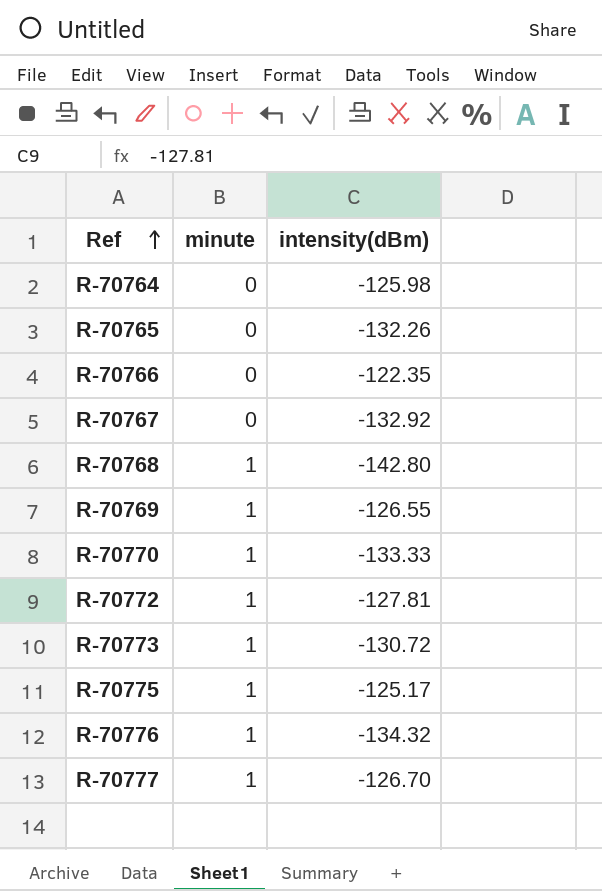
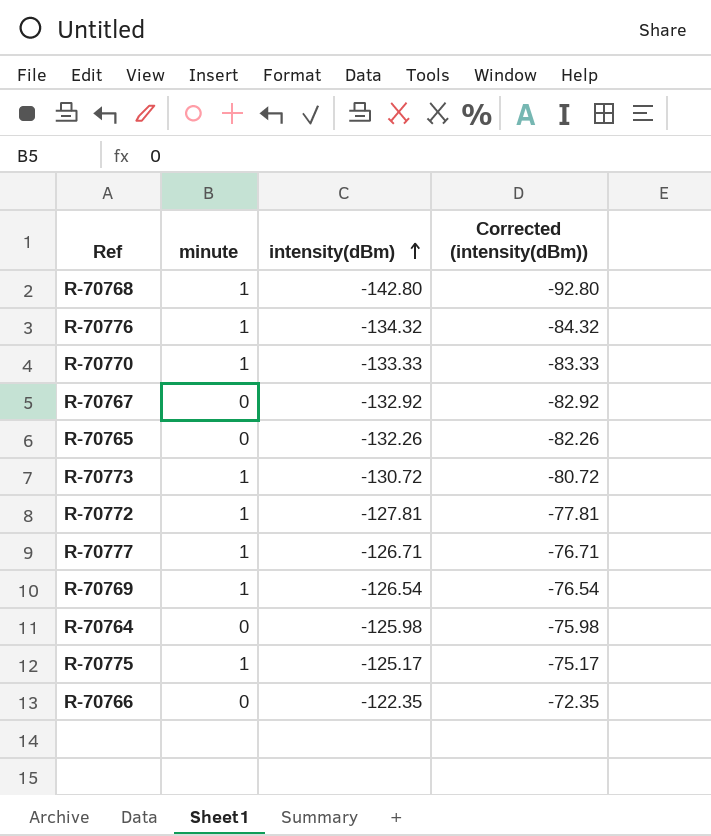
row order: Ref ascending -> intensity(dBm) ascending
column Corrected (intensity(dBm)) | formula: none -> [intensity(dBm)] + 50
R-70777 | intensity(dBm): -126.70 -> -126.71
R-70769 | intensity(dBm): -126.55 -> -126.54

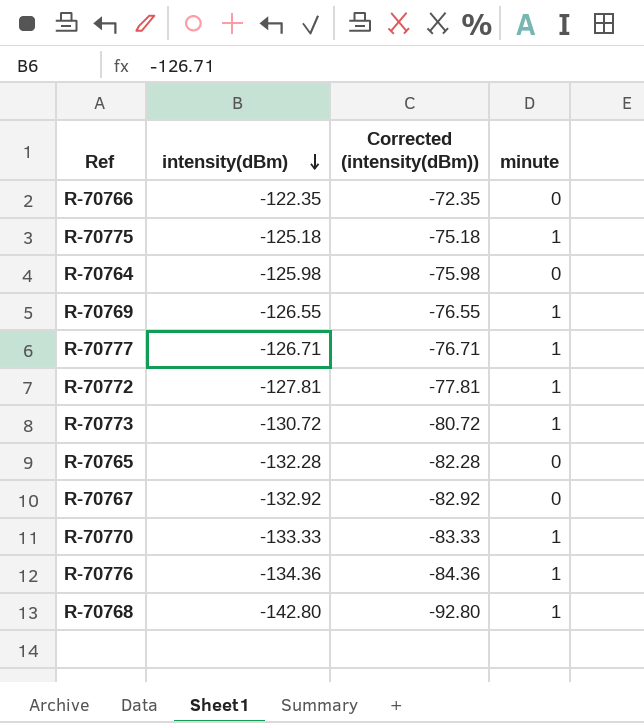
row order: intensity(dBm) ascending -> intensity(dBm) descending
column minute | position: 2 -> 4
R-70775 | intensity(dBm): -125.17 -> -125.18
R-70775 | Corrected (intensity(dBm)): -75.17 -> -75.18
R-70769 | intensity(dBm): -126.54 -> -126.55
R-70769 | Corrected (intensity(dBm)): -76.54 -> -76.55
R-70765 | intensity(dBm): -132.26 -> -132.28
R-70765 | Corrected (intensity(dBm)): -82.26 -> -82.28
R-70776 | intensity(dBm): -134.32 -> -134.36
R-70776 | Corrected (intensity(dBm)): -84.32 -> -84.36

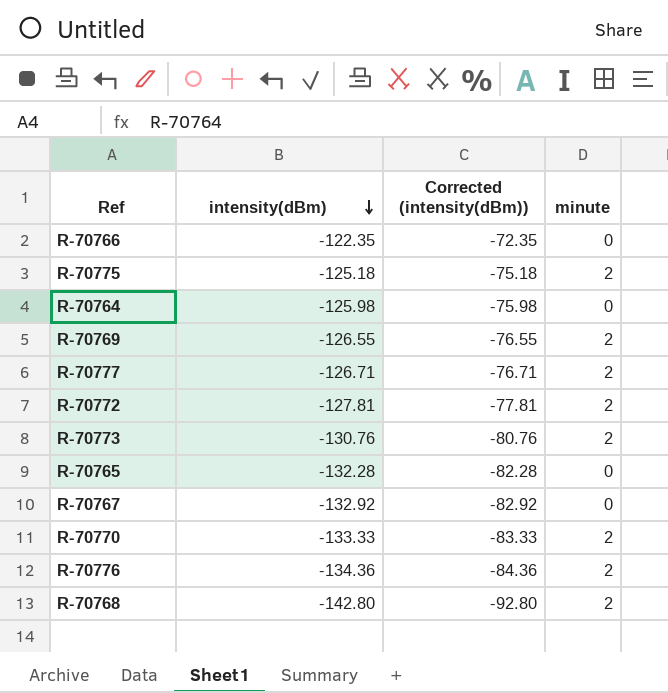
R-70775 | minute: 1 -> 2
R-70769 | minute: 1 -> 2
R-70777 | minute: 1 -> 2
R-70772 | minute: 1 -> 2
R-70773 | intensity(dBm): -130.72 -> -130.76
R-70773 | Corrected (intensity(dBm)): -80.72 -> -80.76
R-70773 | minute: 1 -> 2
R-70770 | minute: 1 -> 2
R-70776 | minute: 1 -> 2
R-70768 | minute: 1 -> 2

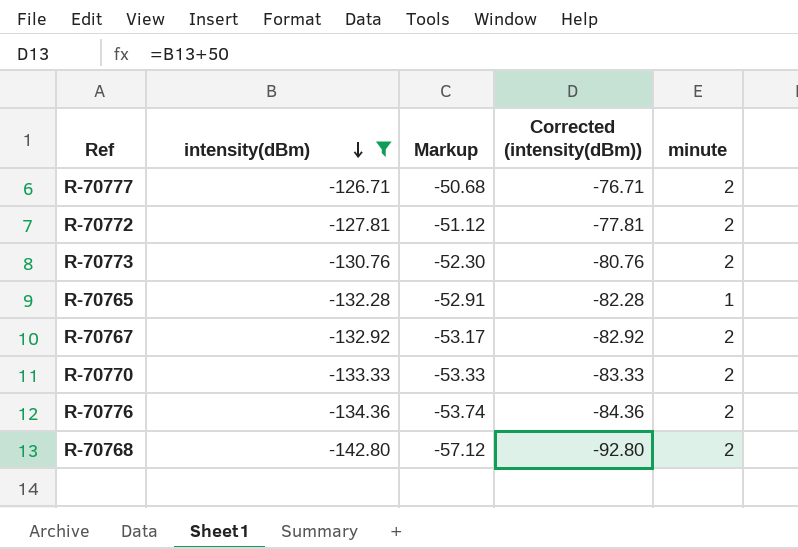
filter: none -> intensity(dBm) <= -126.71
column Markup | formula: none -> [intensity(dBm)] * 0.4
R-70765 | minute: 0 -> 1
R-70767 | minute: 0 -> 2

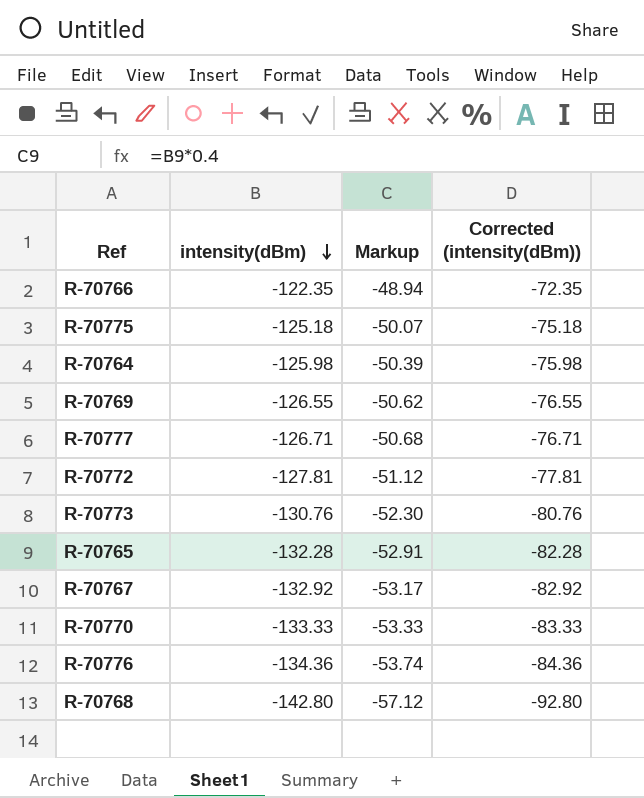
filter: intensity(dBm) <= -126.71 -> none
column minute | position: 5 -> none

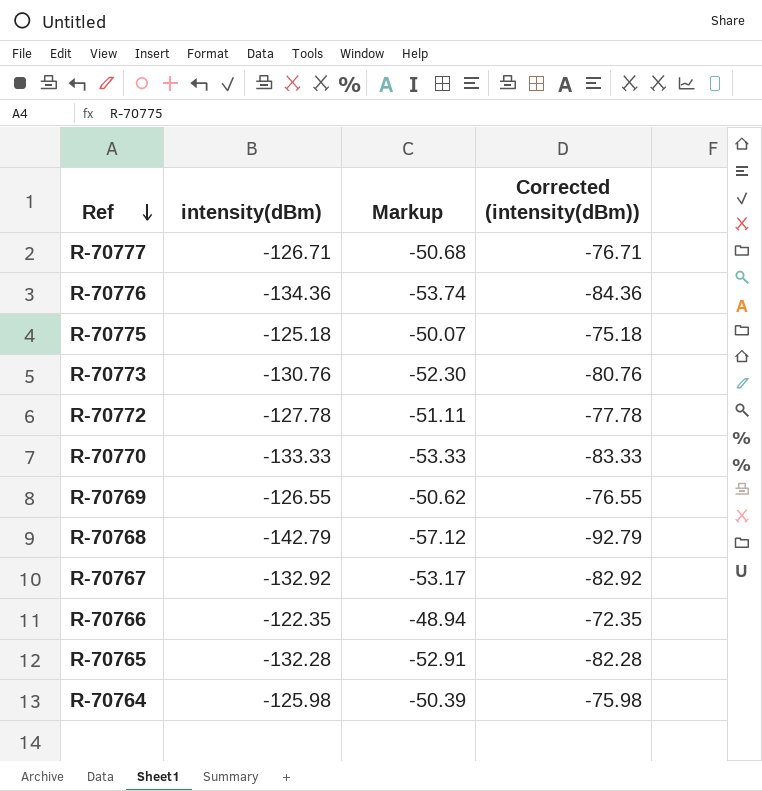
row order: intensity(dBm) descending -> Ref descending
R-70772 | intensity(dBm): -127.81 -> -127.78
R-70772 | Markup: -51.12 -> -51.11
R-70772 | Corrected (intensity(dBm)): -77.81 -> -77.78
R-70768 | intensity(dBm): -142.80 -> -142.79
R-70768 | Corrected (intensity(dBm)): -92.80 -> -92.79

